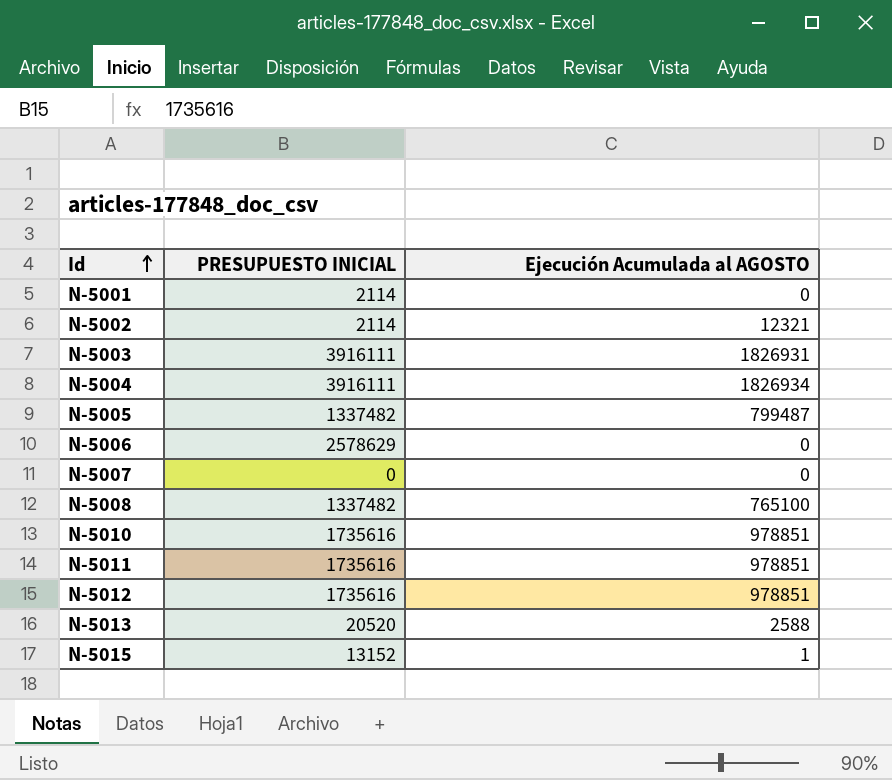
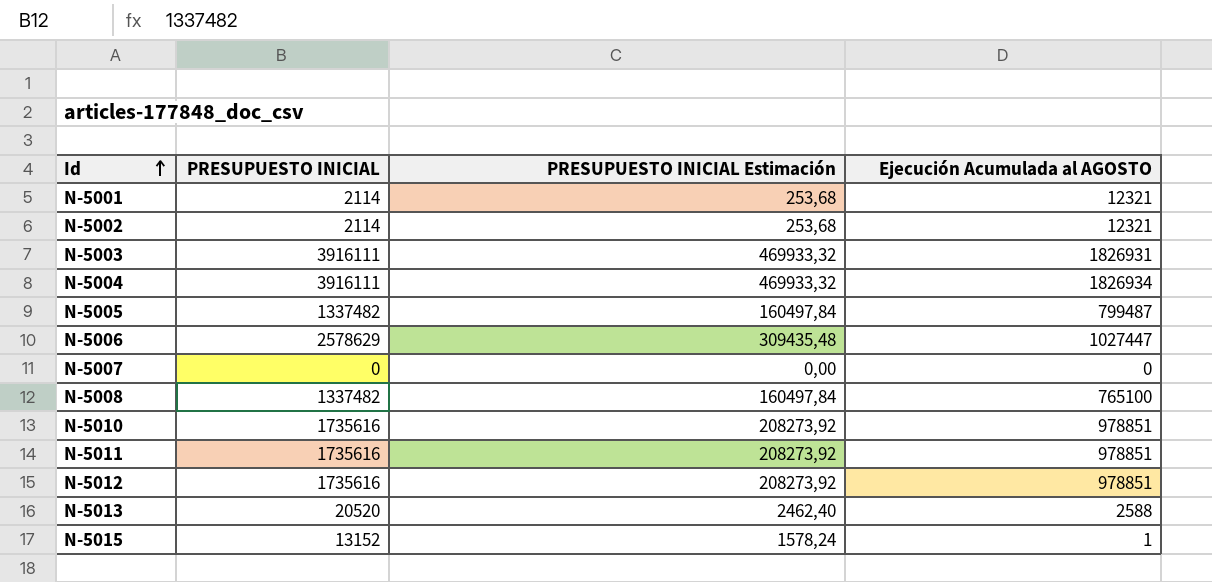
column PRESUPUESTO INICIAL Estimación | formula: none -> [PRESUPUESTO INICIAL] * 0,12
N-5001 | Ejecución Acumulada al AGOSTO: 0 -> 12321
N-5006 | Ejecución Acumulada al AGOSTO: 0 -> 1027447

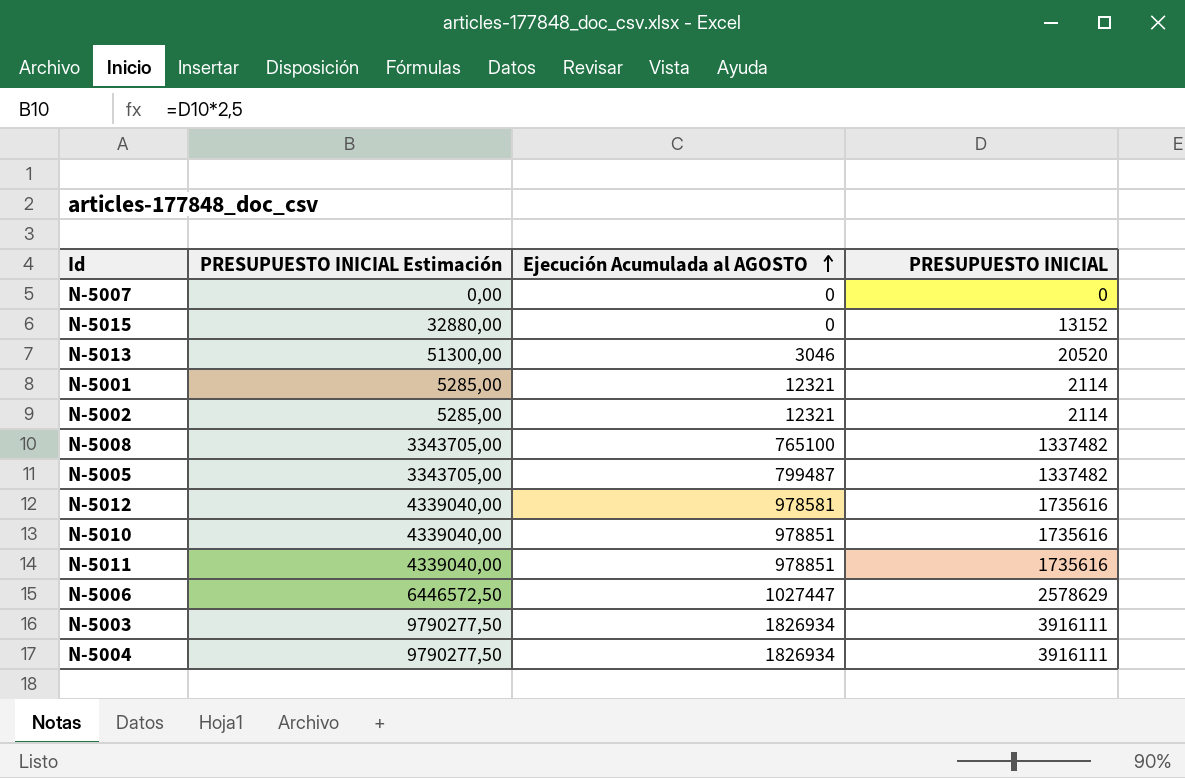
row order: Id ascending -> Ejecución Acumulada al AGOSTO ascending
column PRESUPUESTO INICIAL Estimación | formula: [PRESUPUESTO INICIAL] * 0,12 -> [PRESUPUESTO INICIAL] * 2,5
column PRESUPUESTO INICIAL | position: 2 -> 4
N-5015 | Ejecución Acumulada al AGOSTO: 1 -> 0
N-5013 | Ejecución Acumulada al AGOSTO: 2588 -> 3046
N-5012 | Ejecución Acumulada al AGOSTO: 978851 -> 978581
N-5003 | Ejecución Acumulada al AGOSTO: 1826931 -> 1826934

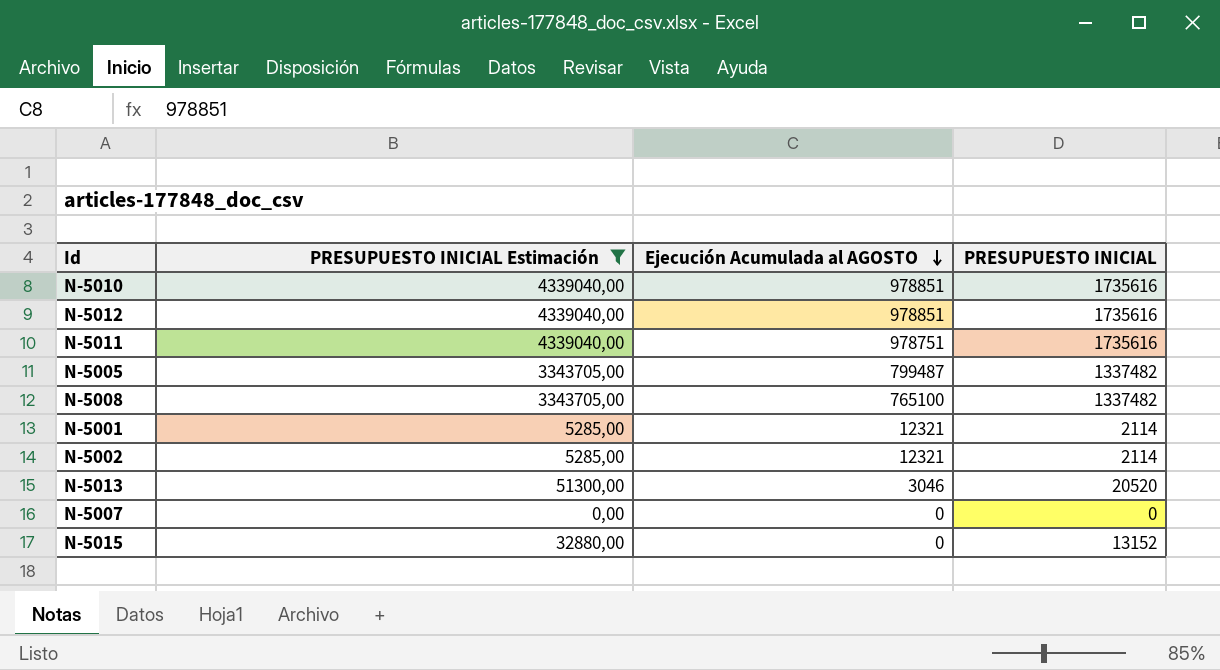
filter: none -> PRESUPUESTO INICIAL Estimación <= 4339040,00
row order: Ejecución Acumulada al AGOSTO ascending -> Ejecución Acumulada al AGOSTO descending
N-5012 | Ejecución Acumulada al AGOSTO: 978581 -> 978851
N-5011 | Ejecución Acumulada al AGOSTO: 978851 -> 978751

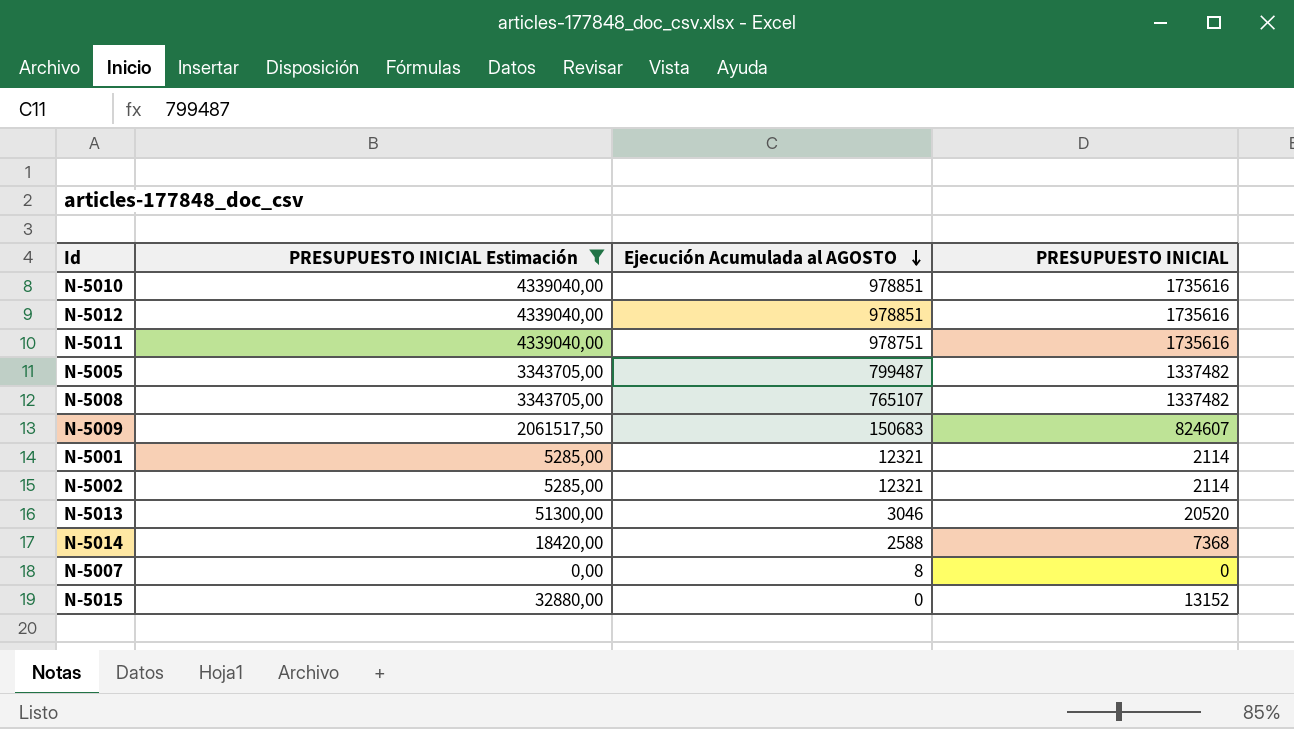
N-5008 | Ejecución Acumulada al AGOSTO: 765100 -> 765107
row N-5009: none -> 2061517,50 | 150683 | 824607
row N-5014: none -> 18420,00 | 2588 | 7368
N-5007 | Ejecución Acumulada al AGOSTO: 0 -> 8

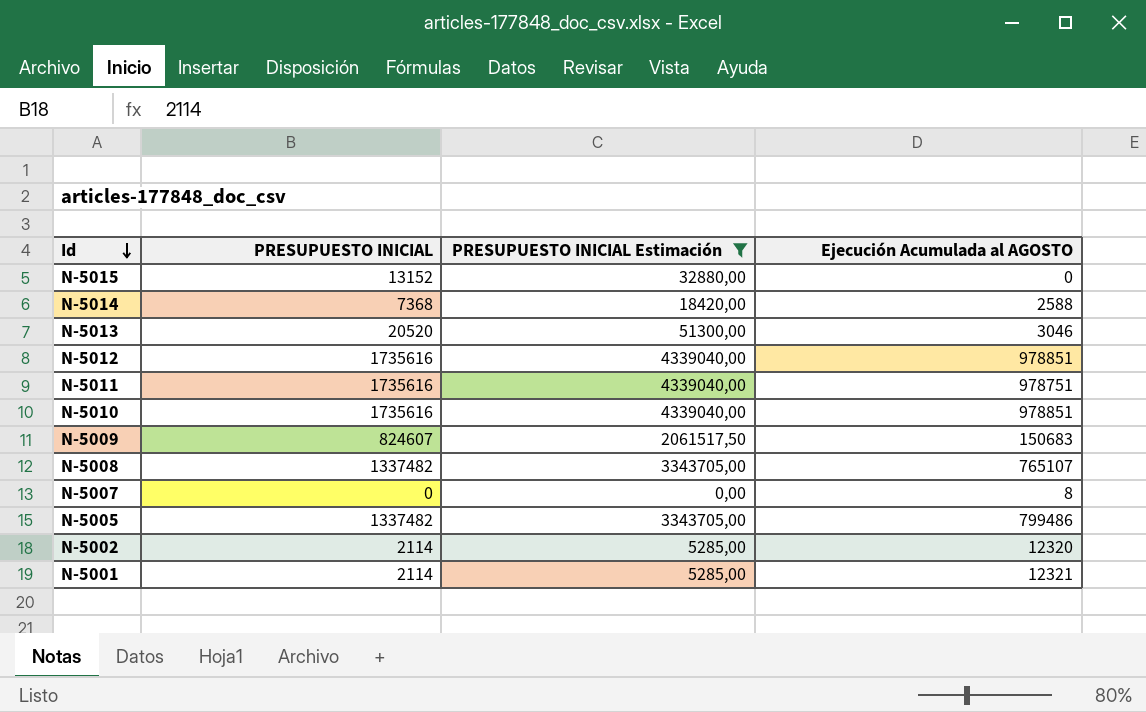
row order: Ejecución Acumulada al AGOSTO descending -> Id descending
column PRESUPUESTO INICIAL | position: 4 -> 2
N-5005 | Ejecución Acumulada al AGOSTO: 799487 -> 799486
N-5002 | Ejecución Acumulada al AGOSTO: 12321 -> 12320

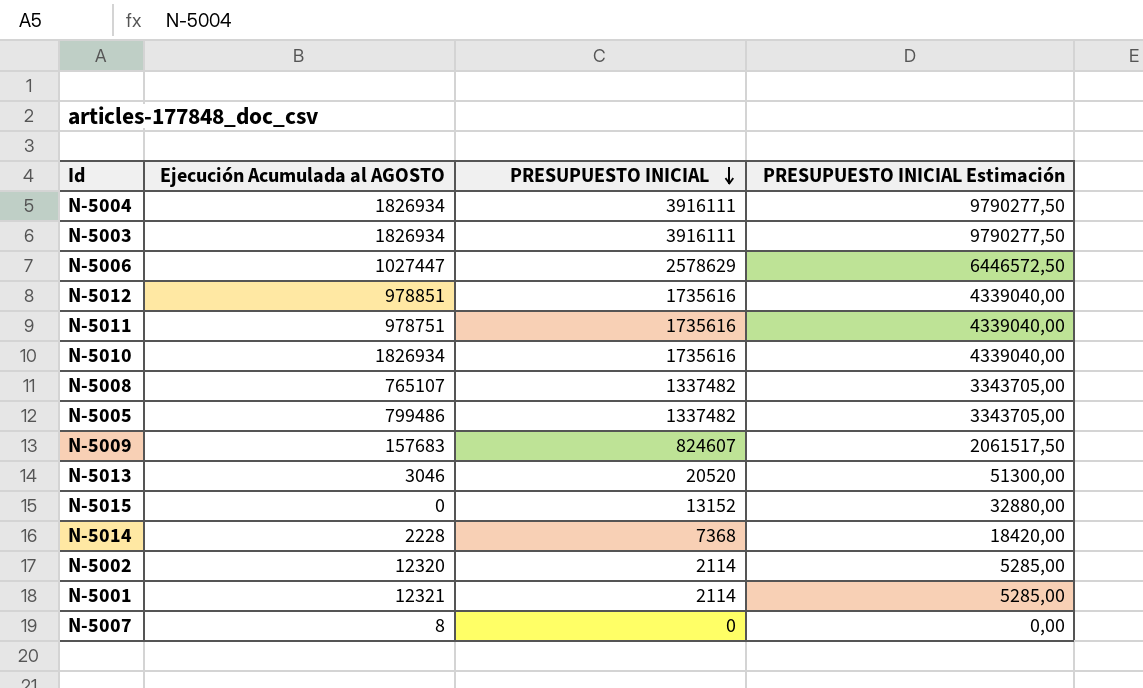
filter: PRESUPUESTO INICIAL Estimación <= 4339040,00 -> none
row order: Id descending -> PRESUPUESTO INICIAL descending
column Ejecución Acumulada al AGOSTO | position: 4 -> 2
N-5010 | Ejecución Acumulada al AGOSTO: 978851 -> 1826934
N-5009 | Ejecución Acumulada al AGOSTO: 150683 -> 157683
N-5014 | Ejecución Acumulada al AGOSTO: 2588 -> 2228

